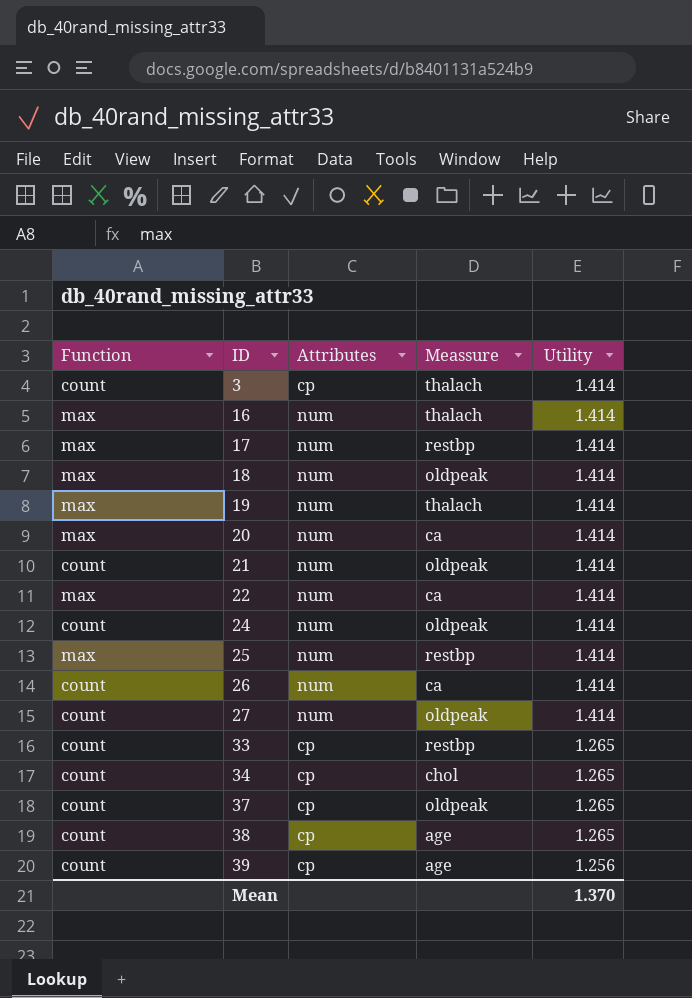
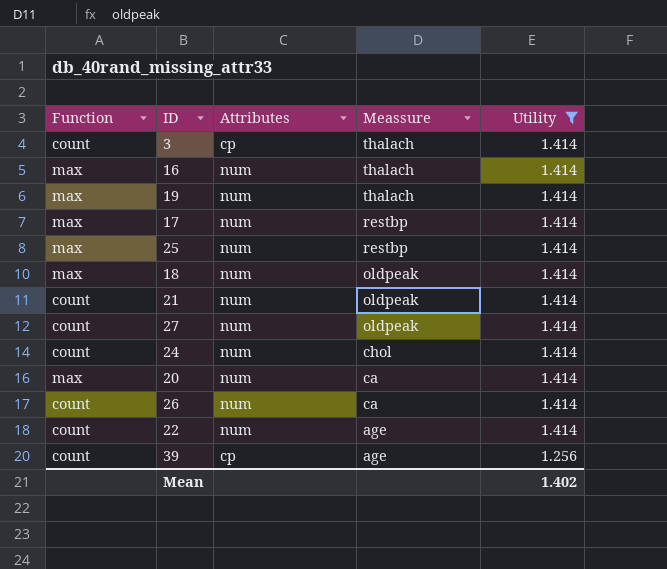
filter: none -> Utility != 1.265
row order: ID ascending -> Meassure descending
24 | Meassure: oldpeak -> chol
22 | Function: max -> count
22 | Meassure: ca -> age
Mean | Utility: 1.370 -> 1.402

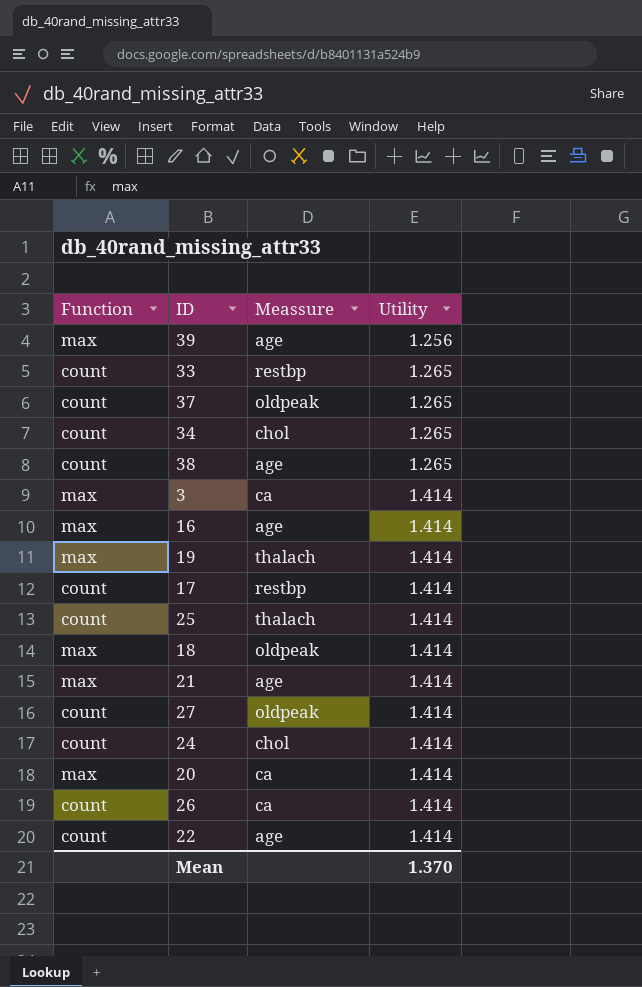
filter: Utility != 1.265 -> none
row order: Meassure descending -> Utility ascending
column Attributes | position: 3 -> none
39 | Function: count -> max
3 | Function: count -> max
3 | Meassure: thalach -> ca
16 | Meassure: thalach -> age
17 | Function: max -> count
25 | Function: max -> count
25 | Meassure: restbp -> thalach
21 | Function: count -> max
21 | Meassure: oldpeak -> age
Mean | Utility: 1.402 -> 1.370

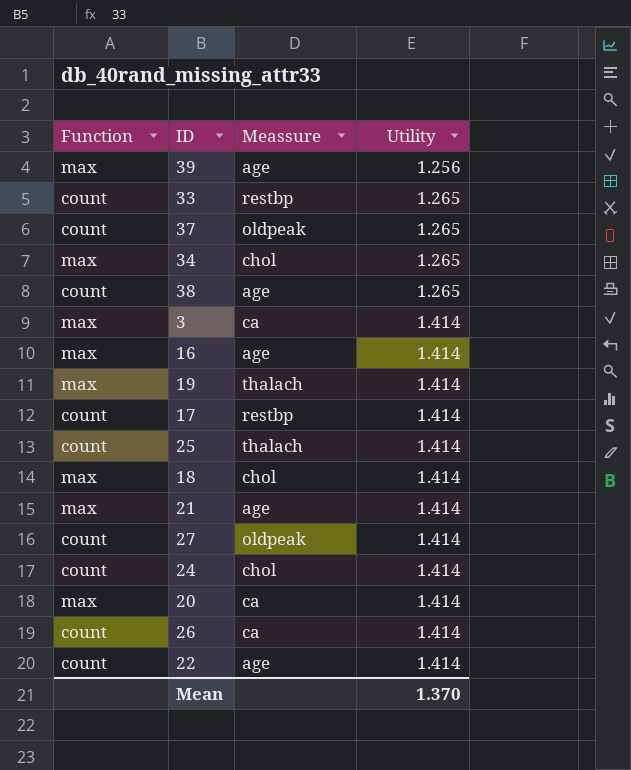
34 | Function: count -> max
18 | Meassure: oldpeak -> chol

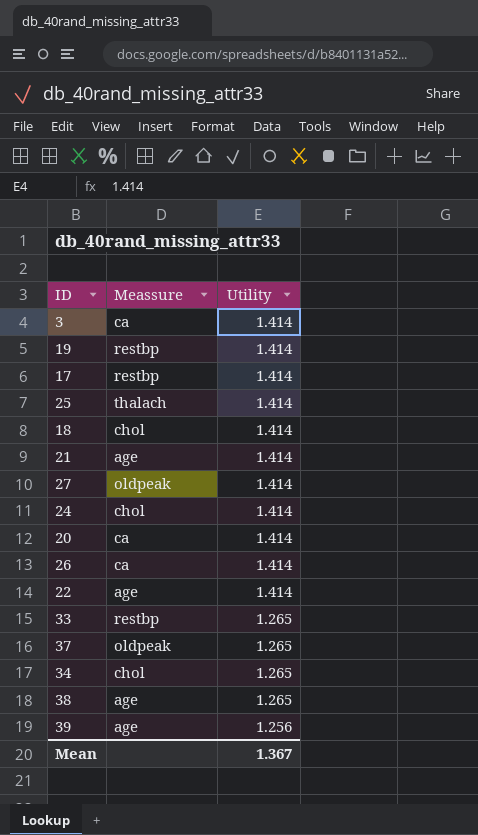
row order: Utility ascending -> Utility descending
column Function | position: 1 -> none
row 16: max | age | 1.414 -> none
19 | Meassure: thalach -> restbp
Mean | Utility: 1.370 -> 1.367

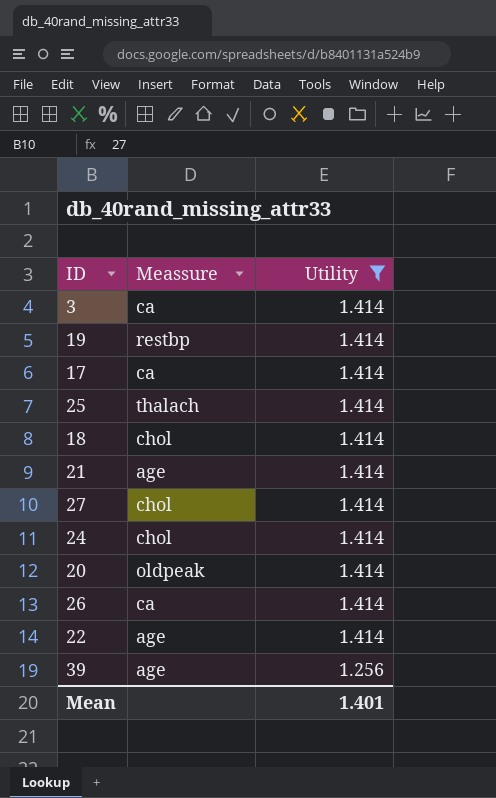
filter: none -> Utility != 1.265
17 | Meassure: restbp -> ca
27 | Meassure: oldpeak -> chol
20 | Meassure: ca -> oldpeak
Mean | Utility: 1.367 -> 1.401

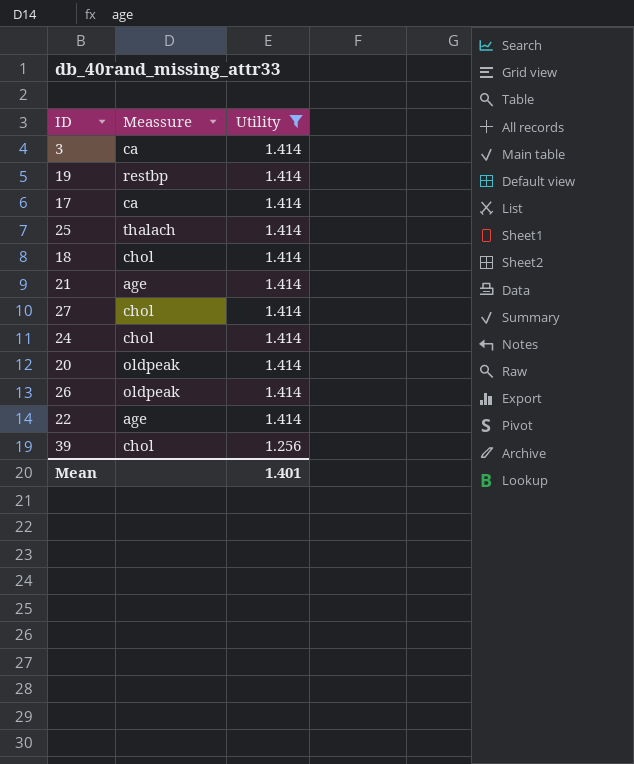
26 | Meassure: ca -> oldpeak
39 | Meassure: age -> chol

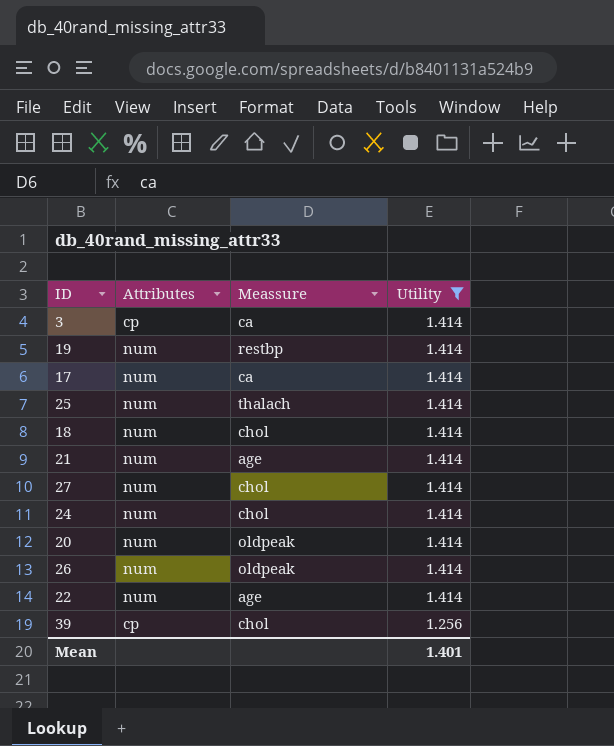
column Attributes | position: none -> 2

